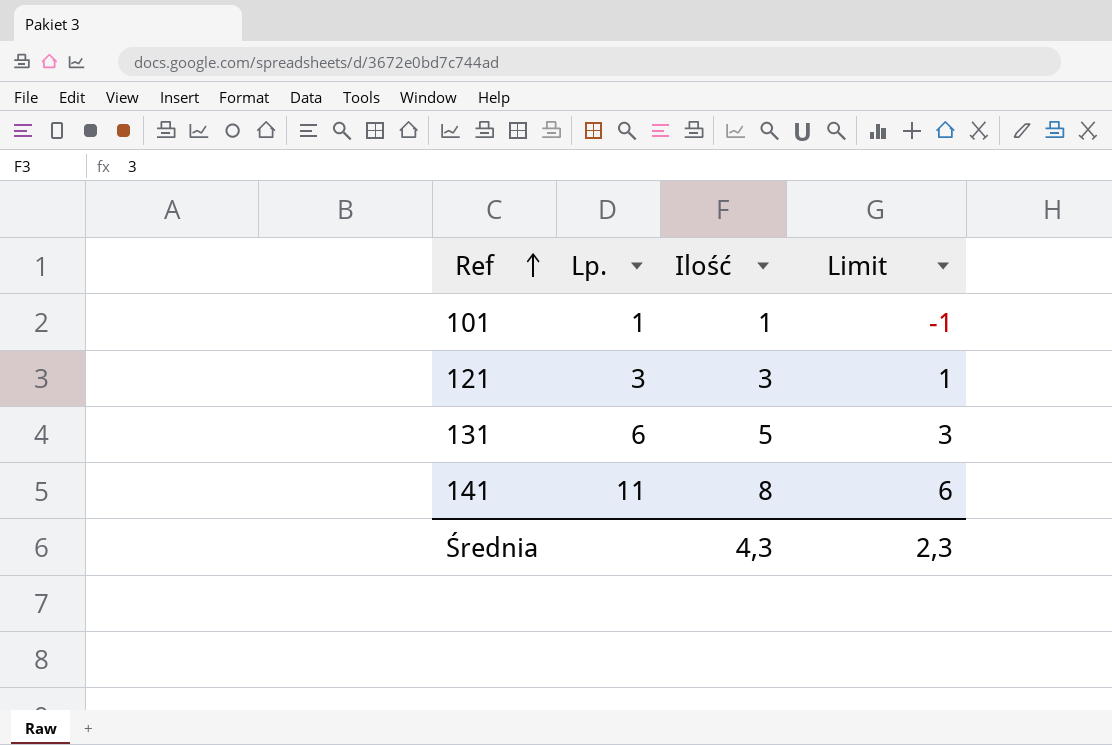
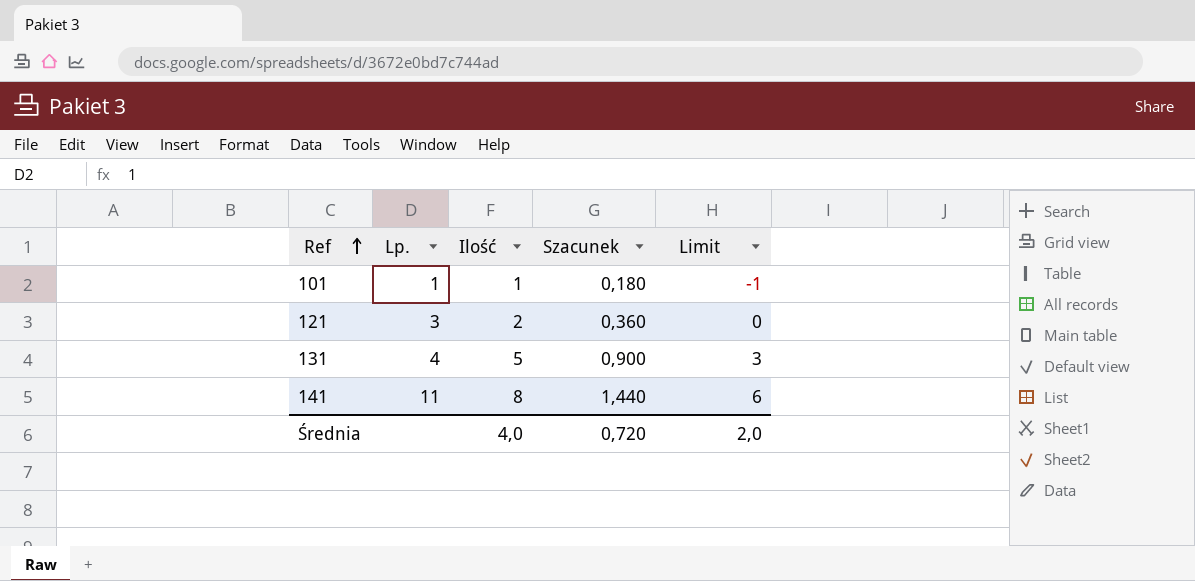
column Szacunek | formula: none -> [Ilość] * 0,18
121 | Ilość: 3 -> 2
121 | Limit: 1 -> 0
131 | Lp.: 6 -> 4
Średnia | Ilość: 4,3 -> 4,0
Średnia | Limit: 2,3 -> 2,0

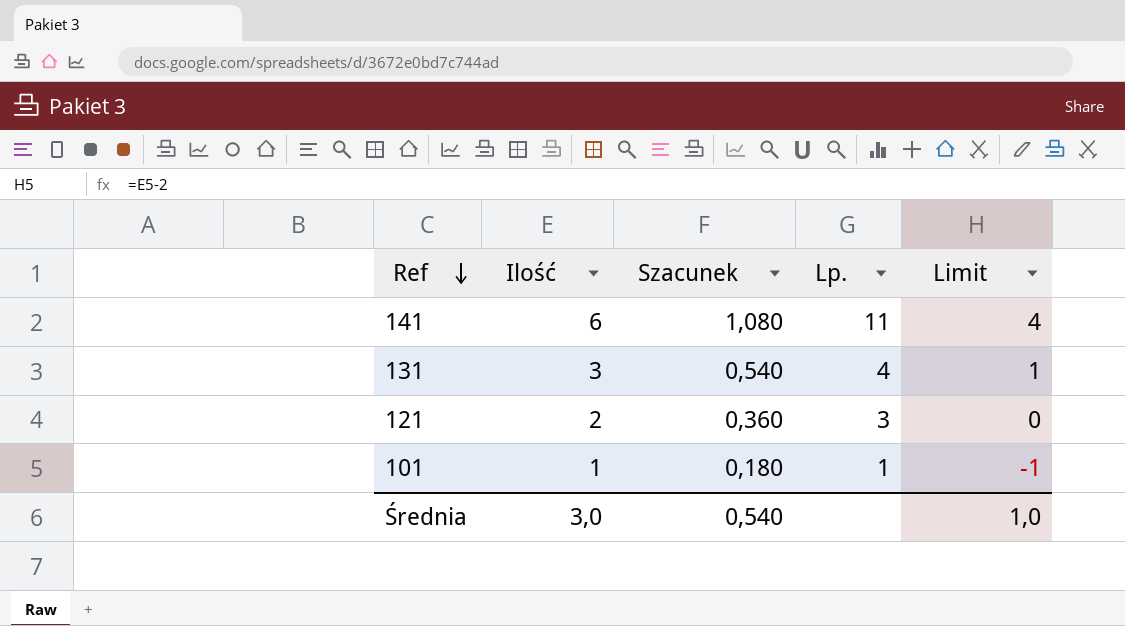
row order: Ref ascending -> Ref descending
column Lp. | position: 2 -> 4
141 | Ilość: 8 -> 6
141 | Szacunek: 1,440 -> 1,080
141 | Limit: 6 -> 4
131 | Ilość: 5 -> 3
131 | Szacunek: 0,900 -> 0,540
131 | Limit: 3 -> 1
Średnia | Ilość: 4,0 -> 3,0
Średnia | Szacunek: 0,720 -> 0,540
Średnia | Limit: 2,0 -> 1,0

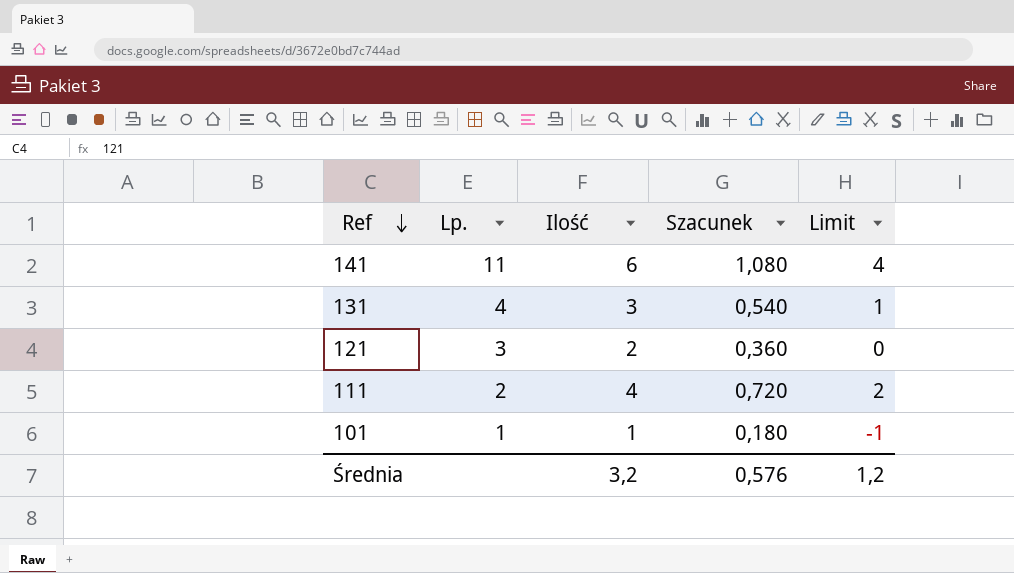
column Lp. | position: 4 -> 2
row 111: none -> 2 | 4 | 0,720 | 2
Średnia | Ilość: 3,0 -> 3,2
Średnia | Szacunek: 0,540 -> 0,576
Średnia | Limit: 1,0 -> 1,2

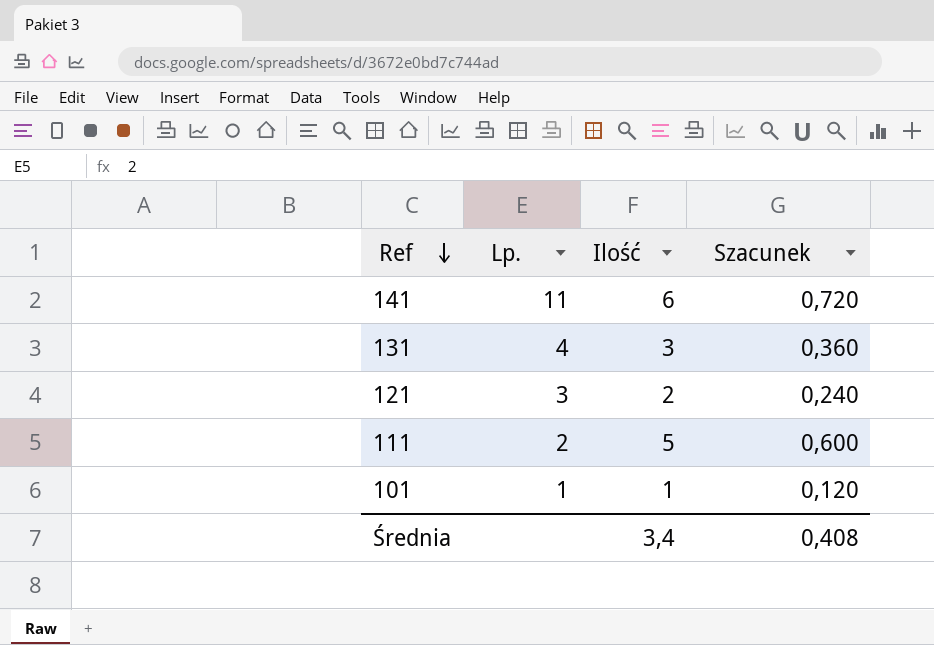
column Limit | formula: [Ilość] - 2 -> none
column Szacunek | formula: [Ilość] * 0,18 -> [Ilość] * 0,12
111 | Ilość: 4 -> 5
Średnia | Ilość: 3,2 -> 3,4
Średnia | Szacunek: 0,576 -> 0,408

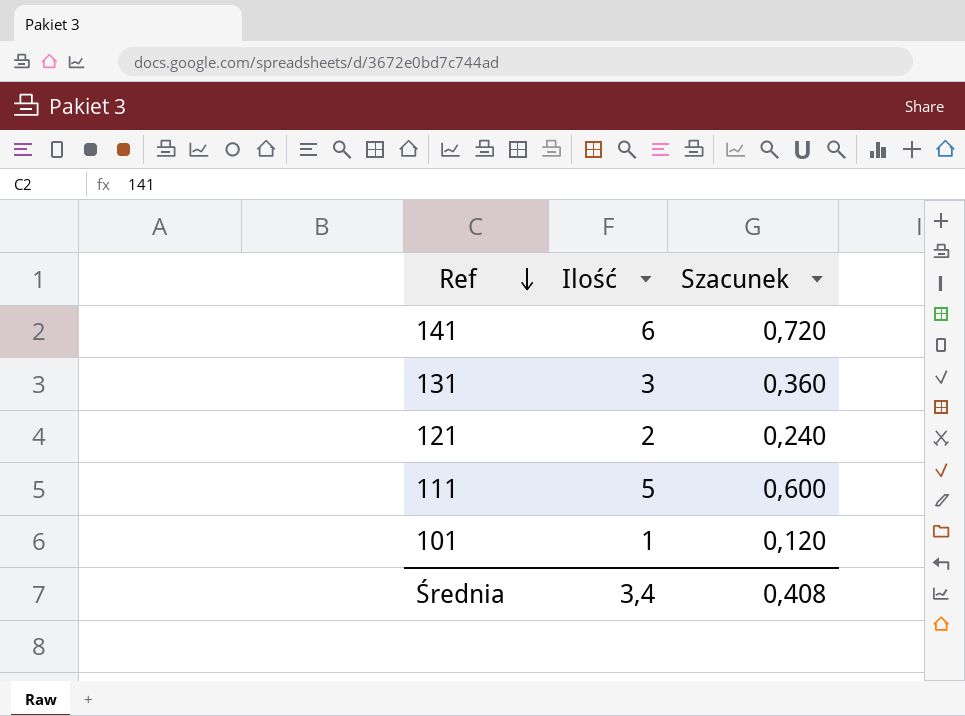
column Lp. | position: 2 -> none

